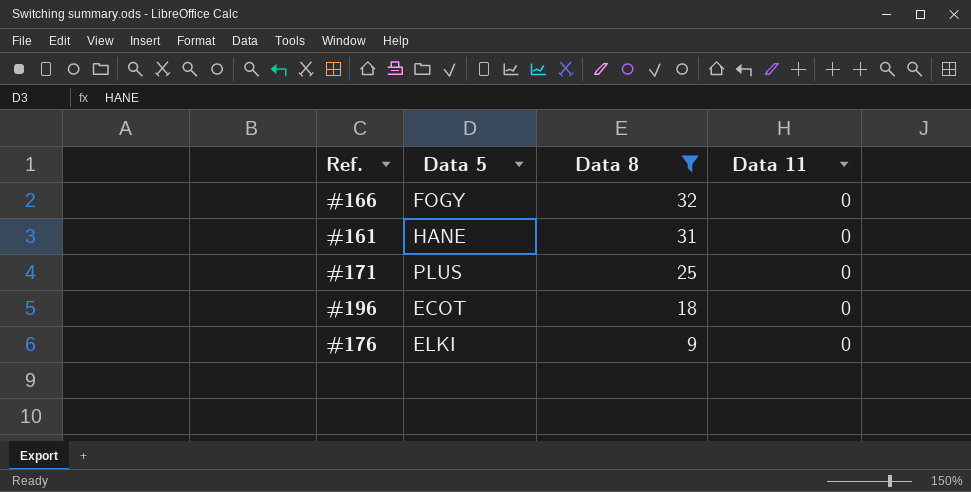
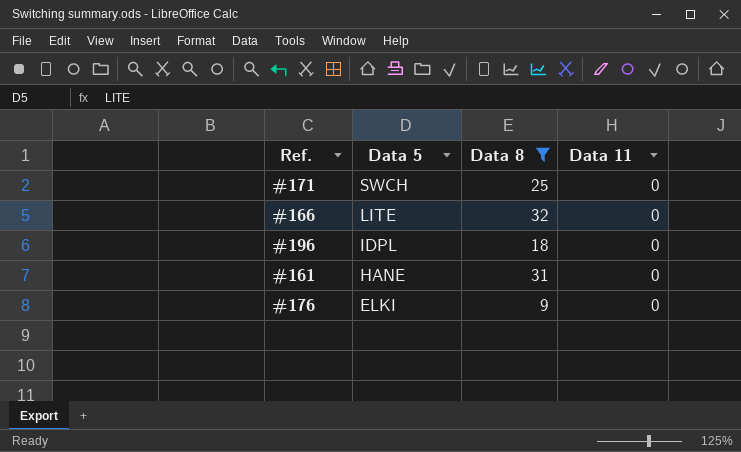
row order: Data 8 descending -> Data 5 descending
#171 | Data 5: PLUS -> SWCH
#166 | Data 5: FOGY -> LITE
#196 | Data 5: ECOT -> IDPL

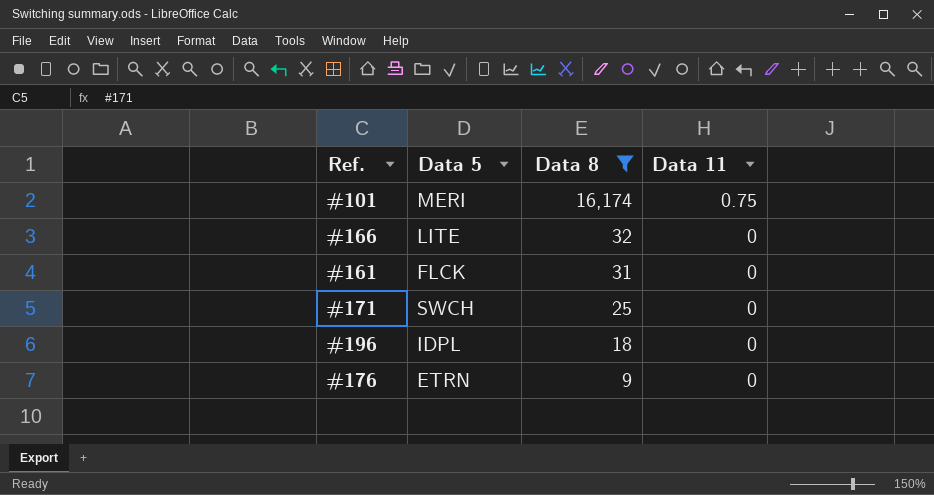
row order: Data 5 descending -> Data 8 descending
row #101: none -> MERI | 16,174 | 0.75
#161 | Data 5: HANE -> FLCK
#176 | Data 5: ELKI -> ETRN

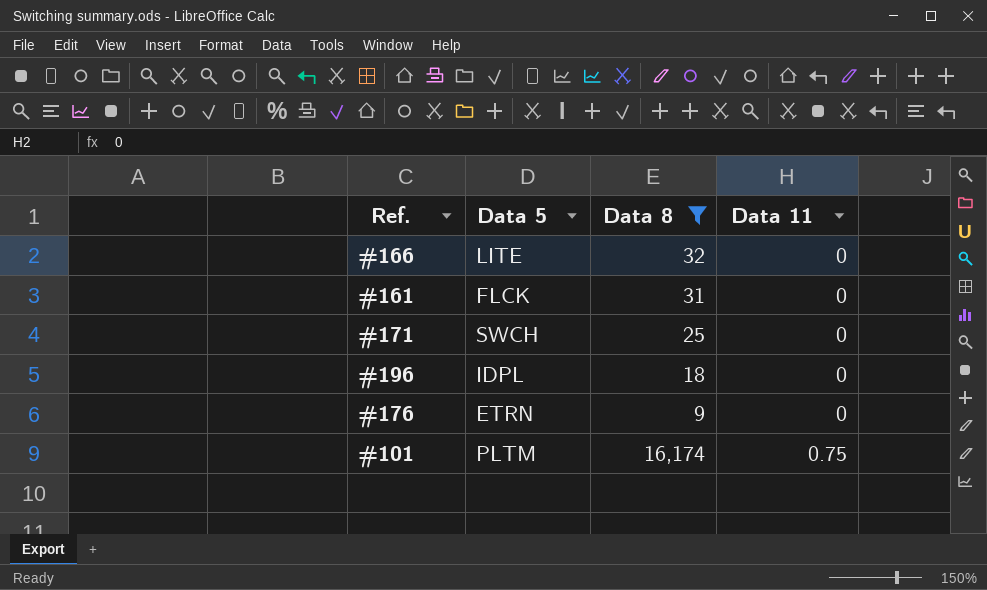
row order: Data 8 descending -> Data 11 ascending
#101 | Data 5: MERI -> PLTM

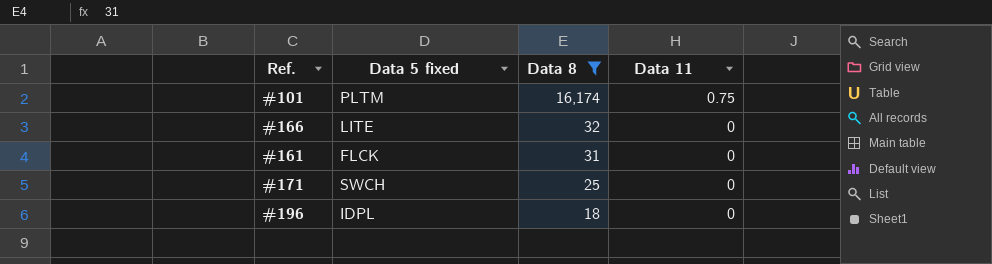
row order: Data 11 ascending -> Data 8 descending
column name: Data 5 -> Data 5 fixed
row #176: ETRN | 9 | 0 -> none

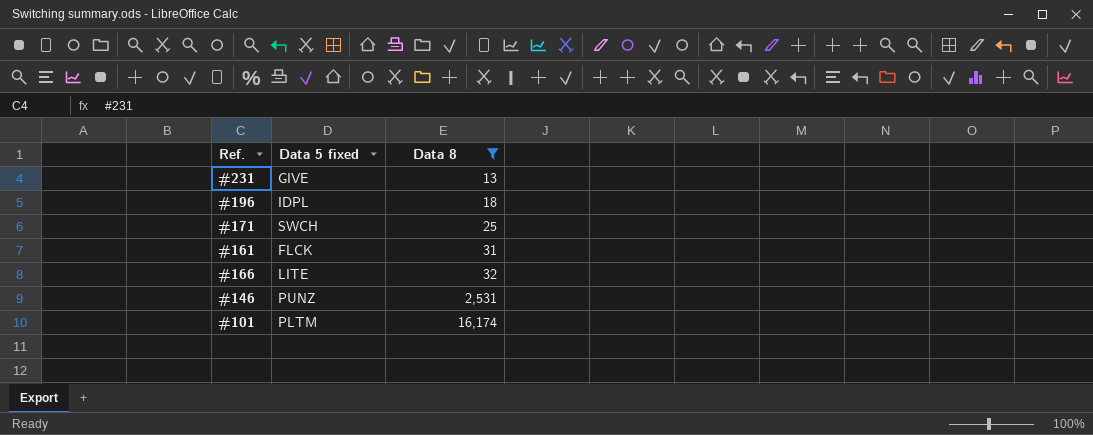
row order: Data 8 descending -> Data 8 ascending
column Data 11 | position: 4 -> none
row #231: none -> GIVE | 13
row #146: none -> PUNZ | 2,531

